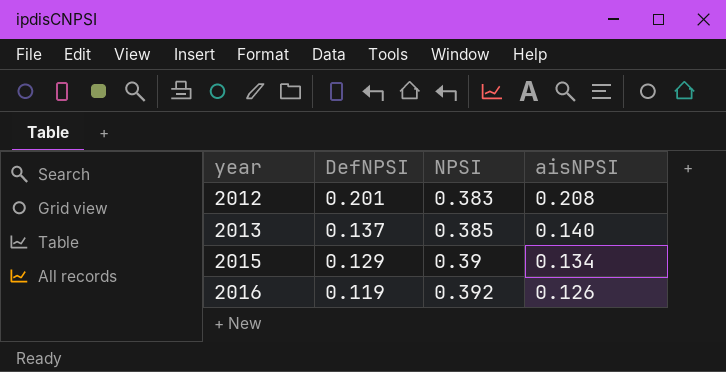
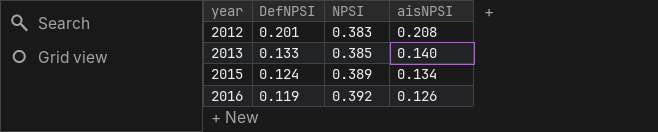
2013 | DefNPSI: 0.137 -> 0.133
2015 | DefNPSI: 0.129 -> 0.124
2015 | NPSI: 0.39 -> 0.389

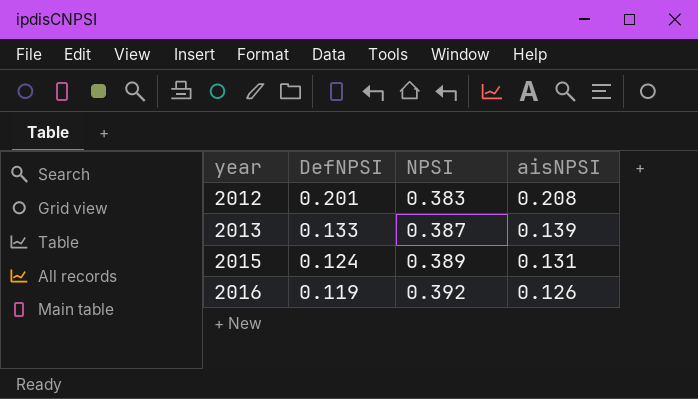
2013 | NPSI: 0.385 -> 0.387
2013 | aisNPSI: 0.140 -> 0.139
2015 | aisNPSI: 0.134 -> 0.131

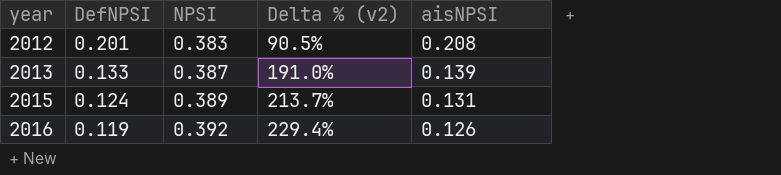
column Delta % (v2) | formula: none -> ([NPSI] - [DefNPSI]) / [DefNPSI]

